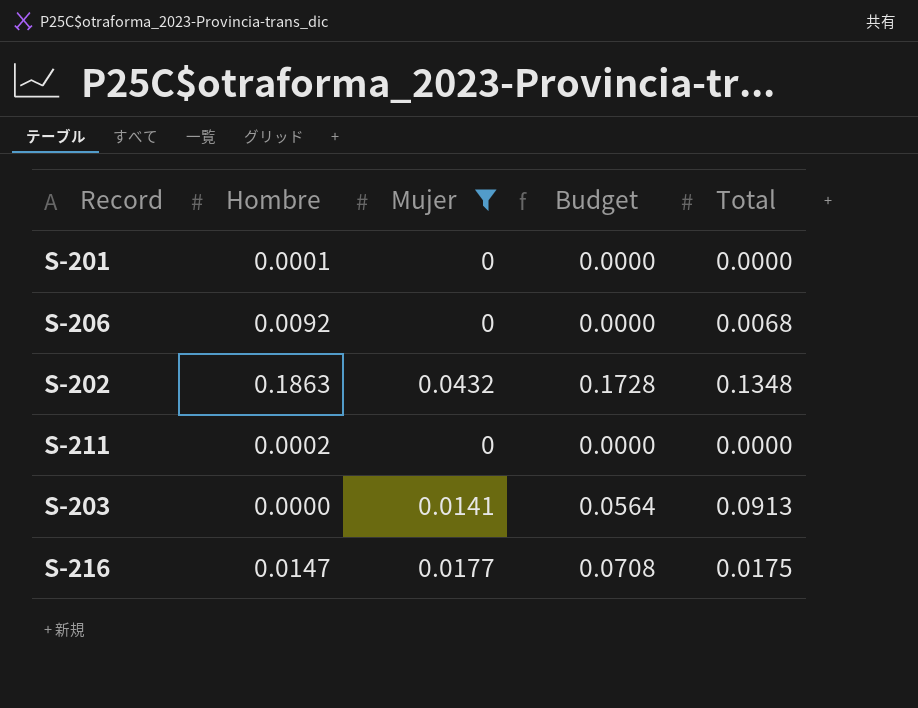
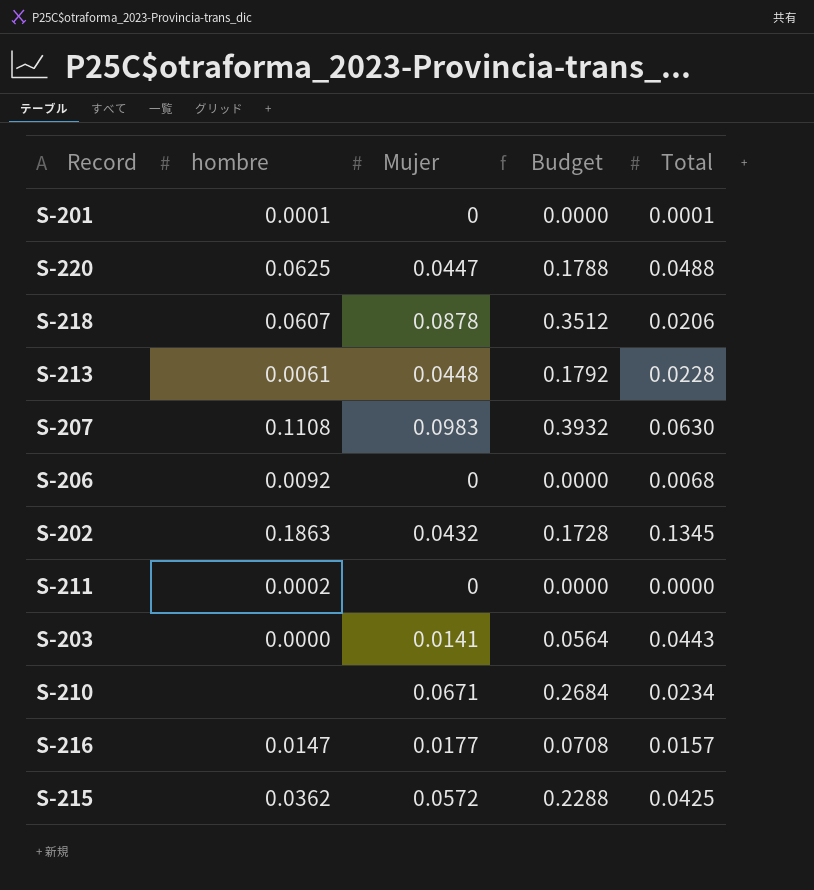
filter: Mujer <= 0.0432 -> none
column name: Hombre -> hombre
S-201 | Total: 0.0000 -> 0.0001
S-202 | Total: 0.1348 -> 0.1345
S-203 | Total: 0.0913 -> 0.0443
S-216 | Total: 0.0175 -> 0.0157

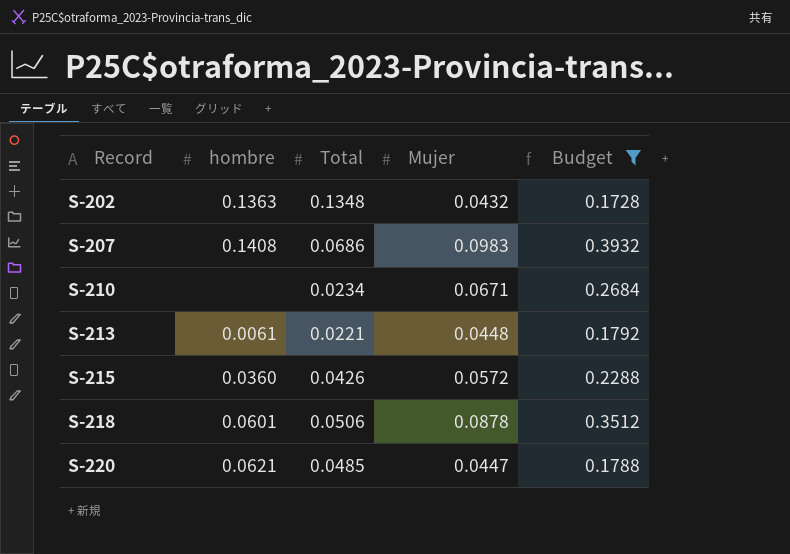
filter: none -> Budget >= 0.1728
row order: none -> Record ascending
column Total | position: 5 -> 3
S-202 | hombre: 0.1863 -> 0.1363
S-202 | Total: 0.1345 -> 0.1348
S-207 | hombre: 0.1108 -> 0.1408
S-207 | Total: 0.0630 -> 0.0686
S-213 | Total: 0.0228 -> 0.0221
S-215 | hombre: 0.0362 -> 0.0360
S-215 | Total: 0.0425 -> 0.0426
S-218 | hombre: 0.0607 -> 0.0601
S-218 | Total: 0.0206 -> 0.0506
S-220 | hombre: 0.0625 -> 0.0621
S-220 | Total: 0.0488 -> 0.0485

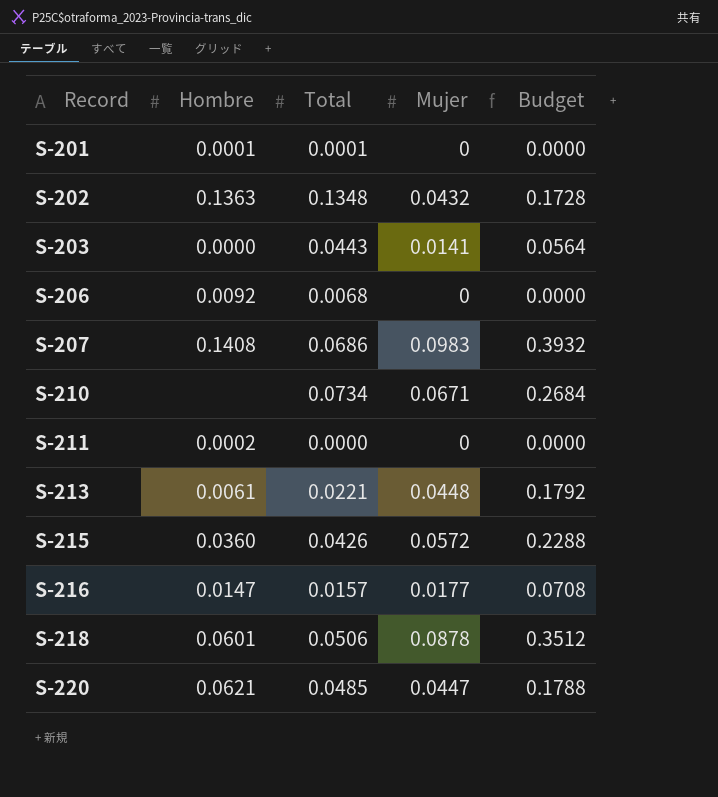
filter: Budget >= 0.1728 -> none
column name: hombre -> Hombre
S-210 | Total: 0.0234 -> 0.0734

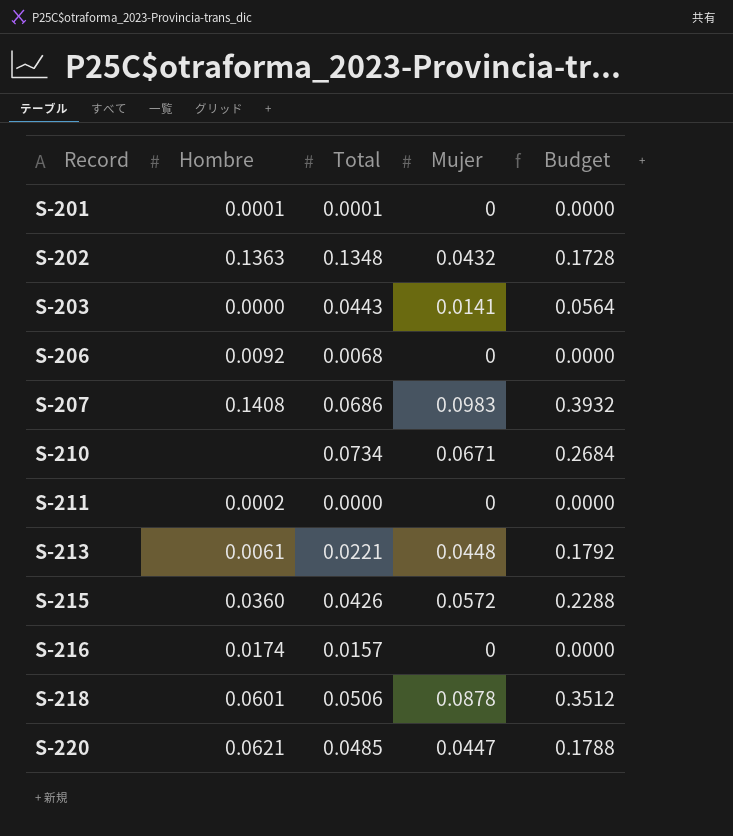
S-216 | Hombre: 0.0147 -> 0.0174
S-216 | Mujer: 0.0177 -> 0
S-216 | Budget: 0.0708 -> 0.0000

